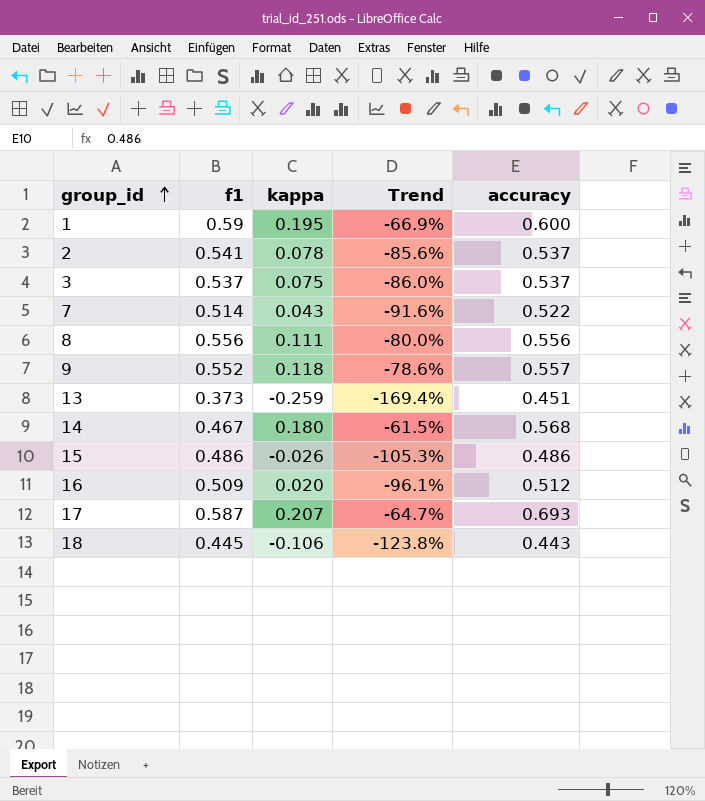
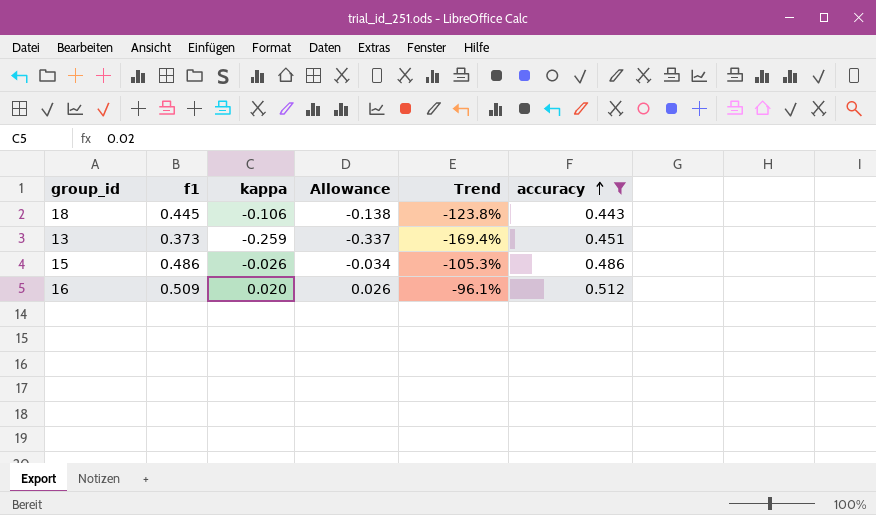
filter: none -> accuracy <= 0.512
row order: group_id ascending -> accuracy ascending
column Allowance | formula: none -> [kappa] * 1.3

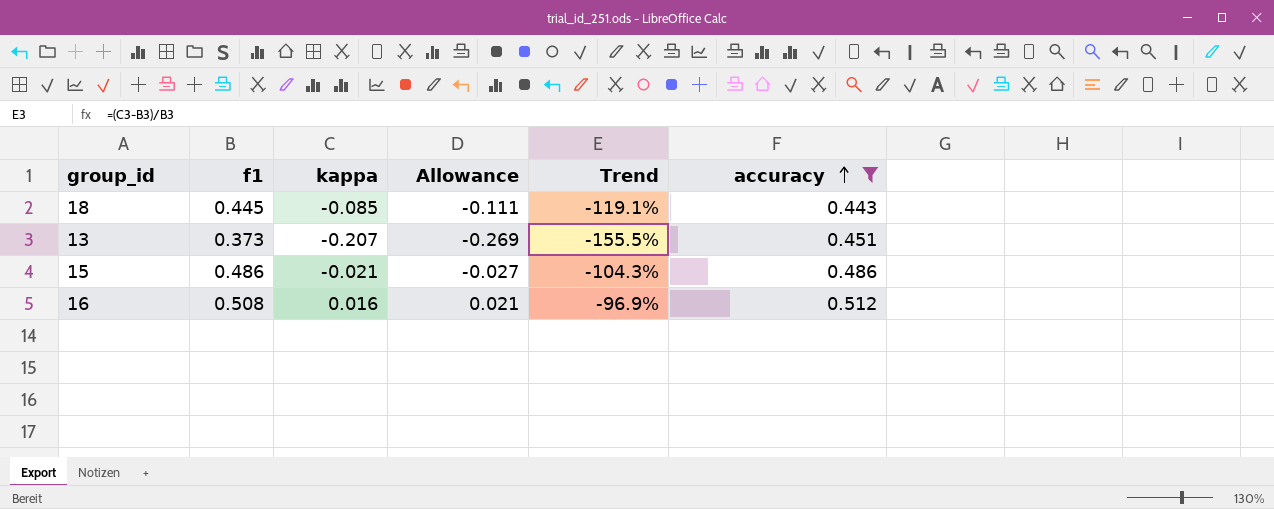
18 | kappa: -0.106 -> -0.085
18 | Allowance: -0.138 -> -0.111
18 | Trend: -123.8% -> -119.1%
13 | kappa: -0.259 -> -0.207
13 | Allowance: -0.337 -> -0.269
13 | Trend: -169.4% -> -155.5%
15 | kappa: -0.026 -> -0.021
15 | Allowance: -0.034 -> -0.027
15 | Trend: -105.3% -> -104.3%
16 | f1: 0.509 -> 0.508
16 | kappa: 0.020 -> 0.016
16 | Allowance: 0.026 -> 0.021
16 | Trend: -96.1% -> -96.9%

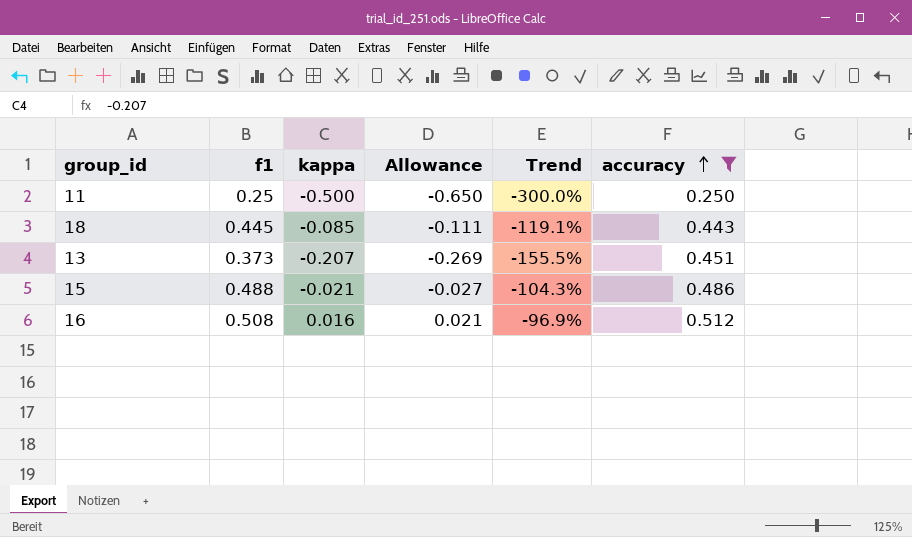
row 11: none -> 0.25 | -0.500 | -0.650 | -300.0% | 0.250
15 | f1: 0.486 -> 0.488

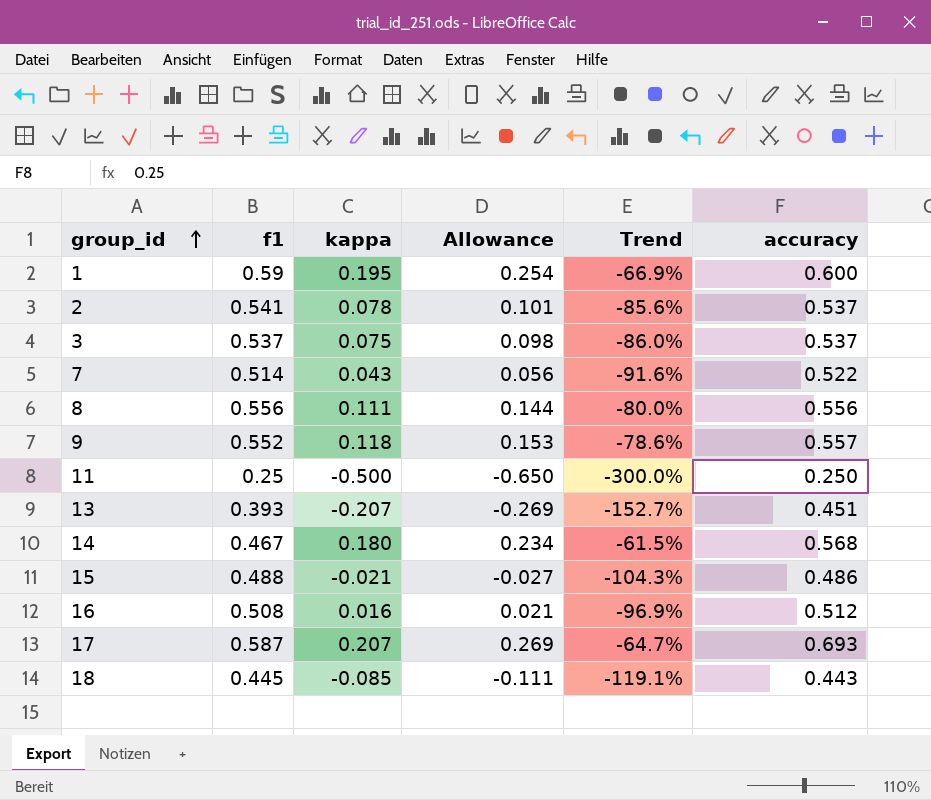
filter: accuracy <= 0.512 -> none
row order: accuracy ascending -> group_id ascending
13 | f1: 0.373 -> 0.393
13 | Trend: -155.5% -> -152.7%

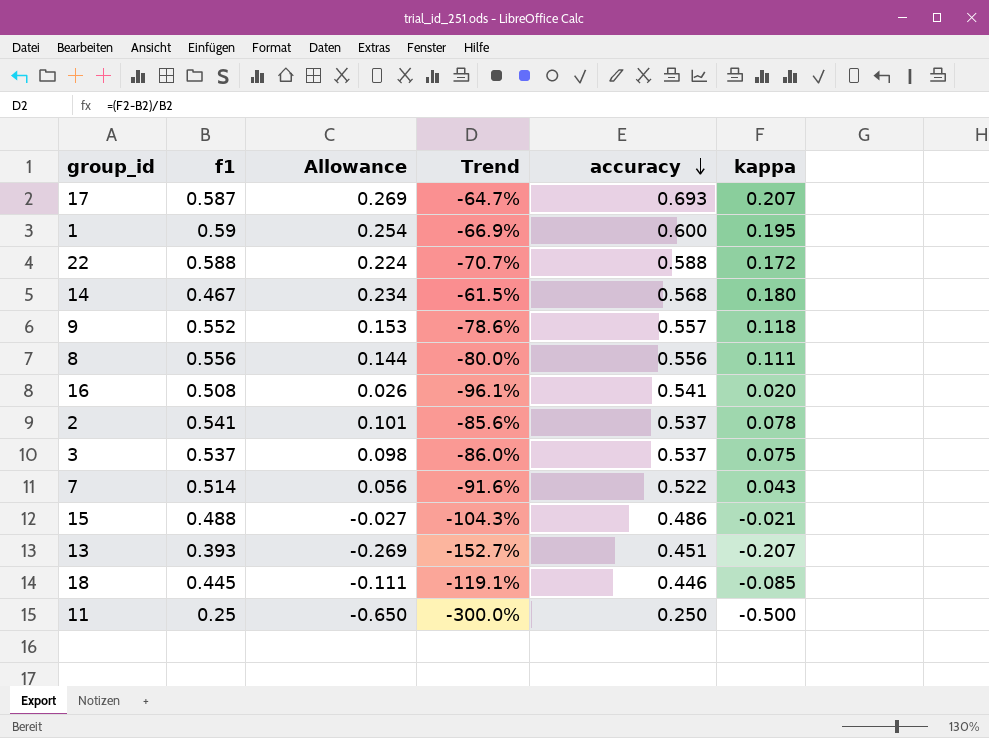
row order: group_id ascending -> accuracy descending
column kappa | position: 3 -> 6
row 22: none -> 0.588 | 0.224 | -70.7% | 0.588 | 0.172
16 | Allowance: 0.021 -> 0.026
16 | Trend: -96.9% -> -96.1%
16 | accuracy: 0.512 -> 0.541
16 | kappa: 0.016 -> 0.020
18 | accuracy: 0.443 -> 0.446

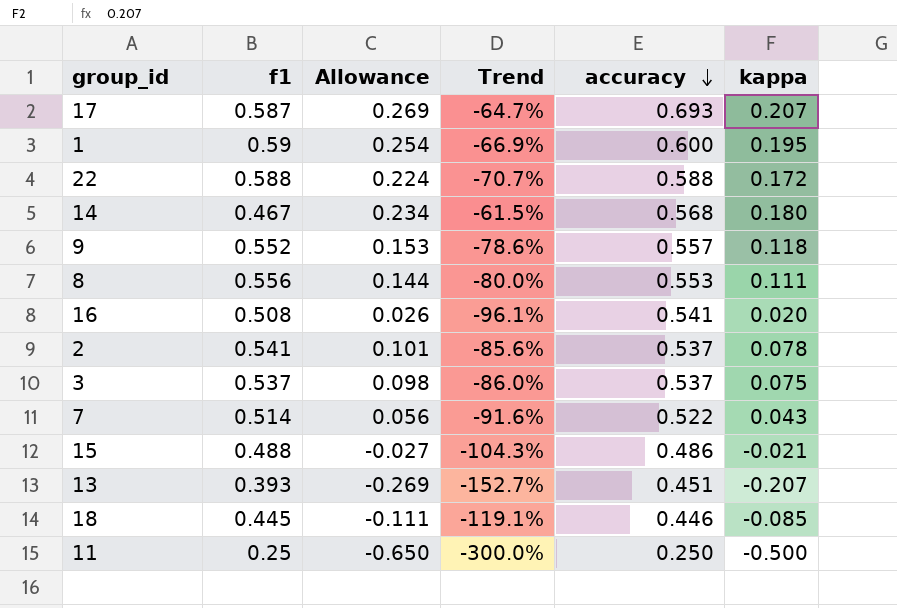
8 | accuracy: 0.556 -> 0.553

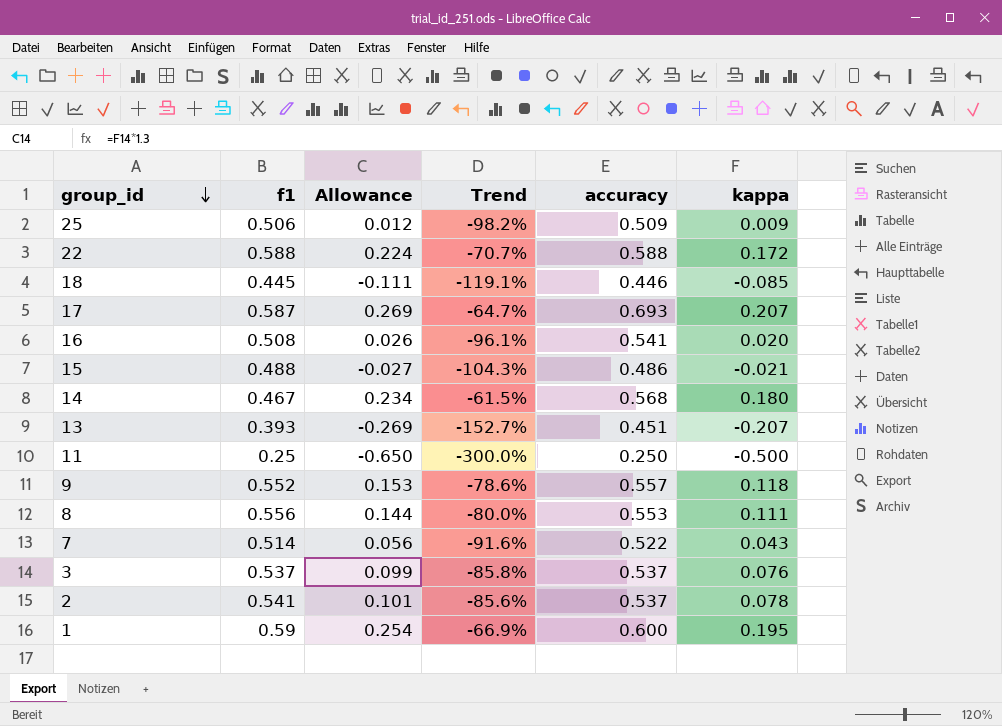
row order: accuracy descending -> group_id descending
row 25: none -> 0.506 | 0.012 | -98.2% | 0.509 | 0.009
3 | Allowance: 0.098 -> 0.099
3 | Trend: -86.0% -> -85.8%
3 | kappa: 0.075 -> 0.076

